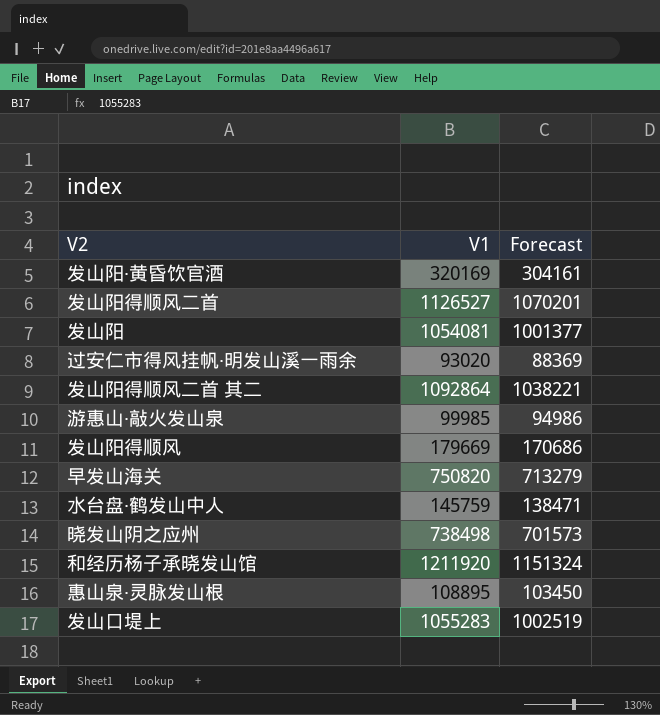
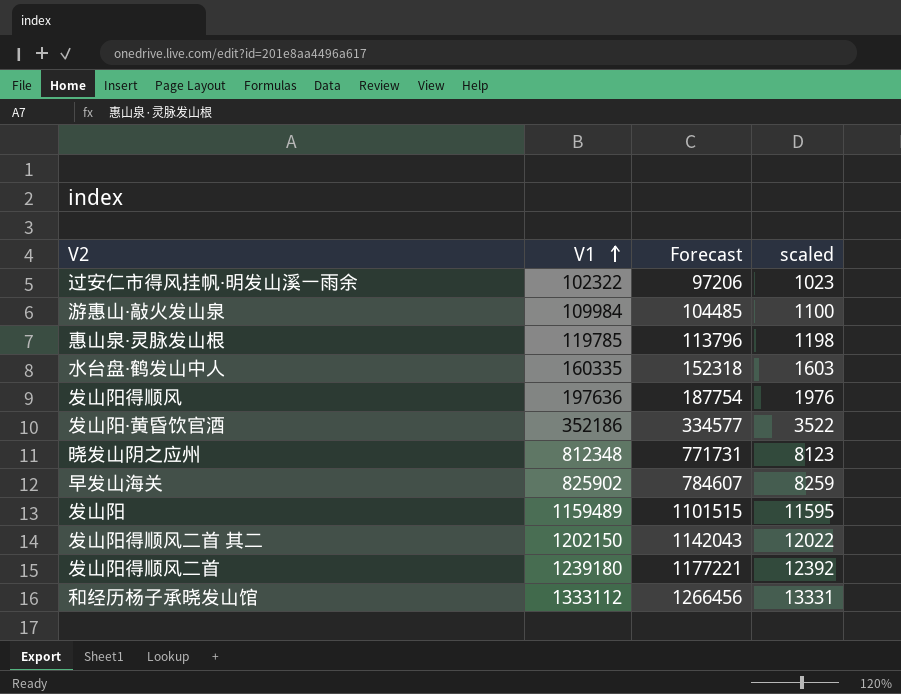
row order: none -> V1 ascending
column scaled | formula: none -> [V1] * 0.01
row 发山口堤上: 1055283 | 1002519 -> none
过安仁市得风挂帆·明发山溪一雨余 | V1: 93020 -> 102322
过安仁市得风挂帆·明发山溪一雨余 | Forecast: 88369 -> 97206
游惠山·敲火发山泉 | V1: 99985 -> 109984
游惠山·敲火发山泉 | Forecast: 94986 -> 104485
惠山泉·灵脉发山根 | V1: 108895 -> 119785
惠山泉·灵脉发山根 | Forecast: 103450 -> 113796
水台盘·鹤发山中人 | V1: 145759 -> 160335
水台盘·鹤发山中人 | Forecast: 138471 -> 152318
发山阳得顺风 | V1: 179669 -> 197636
发山阳得顺风 | Forecast: 170686 -> 187754
发山阳·黄昏饮官酒 | V1: 320169 -> 352186
发山阳·黄昏饮官酒 | Forecast: 304161 -> 334577
晓发山阴之应州 | V1: 738498 -> 812348
晓发山阴之应州 | Forecast: 701573 -> 771731
早发山海关 | V1: 750820 -> 825902
早发山海关 | Forecast: 713279 -> 784607
发山阳 | V1: 1054081 -> 1159489
发山阳 | Forecast: 1001377 -> 1101515
发山阳得顺风二首 其二 | V1: 1092864 -> 1202150
发山阳得顺风二首 其二 | Forecast: 1038221 -> 1142043
发山阳得顺风二首 | V1: 1126527 -> 1239180
发山阳得顺风二首 | Forecast: 1070201 -> 1177221
和经历杨子承晓发山馆 | V1: 1211920 -> 1333112
和经历杨子承晓发山馆 | Forecast: 1151324 -> 1266456

